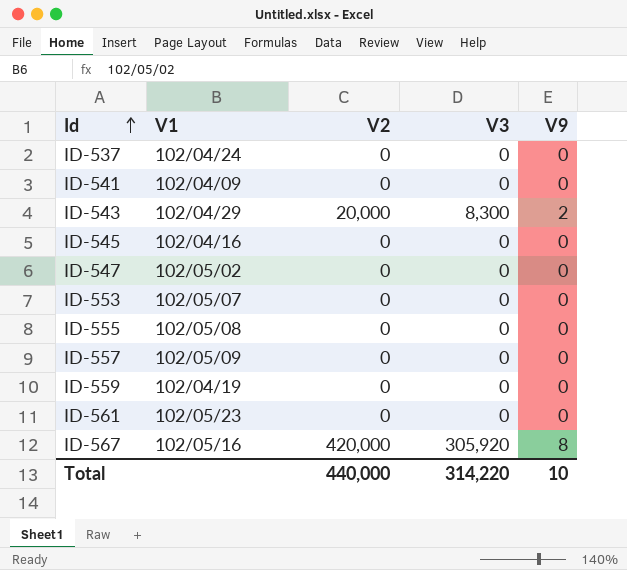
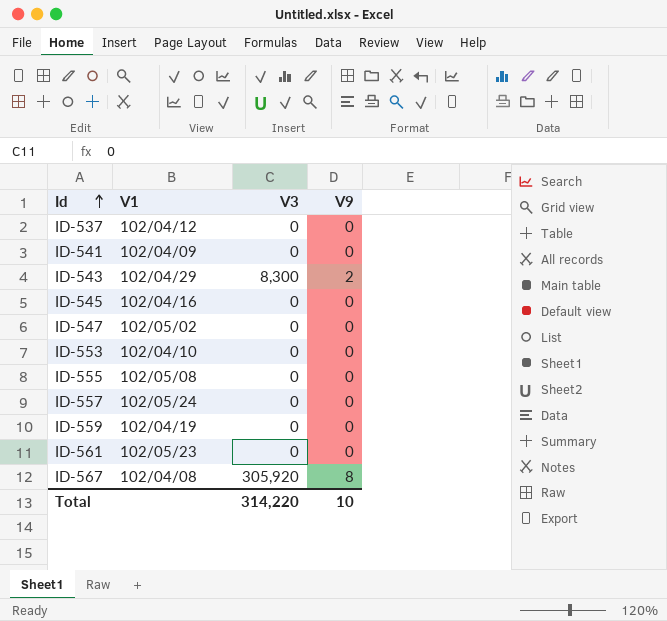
column V2 | position: 3 -> none
ID-537 | V1: 102/04/24 -> 102/04/12
ID-553 | V1: 102/05/07 -> 102/04/10
ID-557 | V1: 102/05/09 -> 102/05/24
ID-567 | V1: 102/05/16 -> 102/04/08

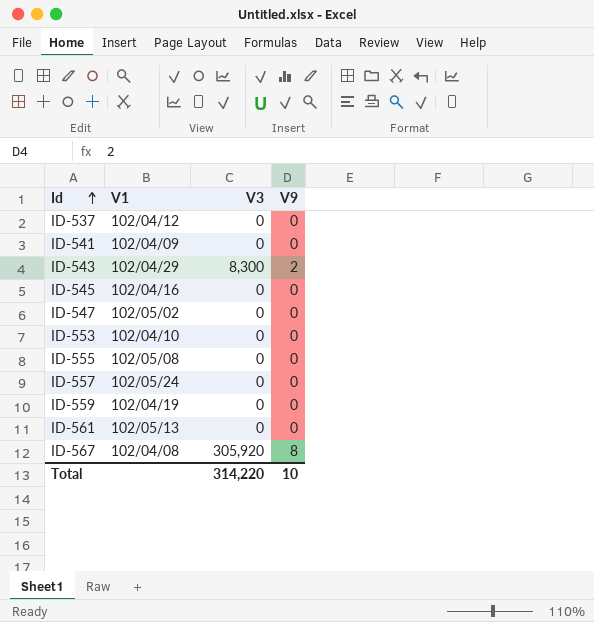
ID-561 | V1: 102/05/23 -> 102/05/13

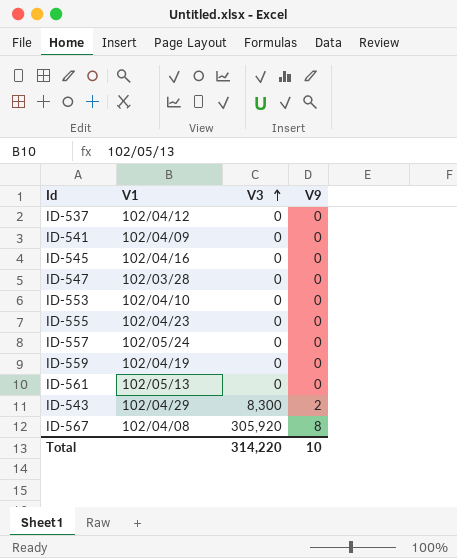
row order: Id ascending -> V3 ascending
ID-547 | V1: 102/05/02 -> 102/03/28
ID-555 | V1: 102/05/08 -> 102/04/23

